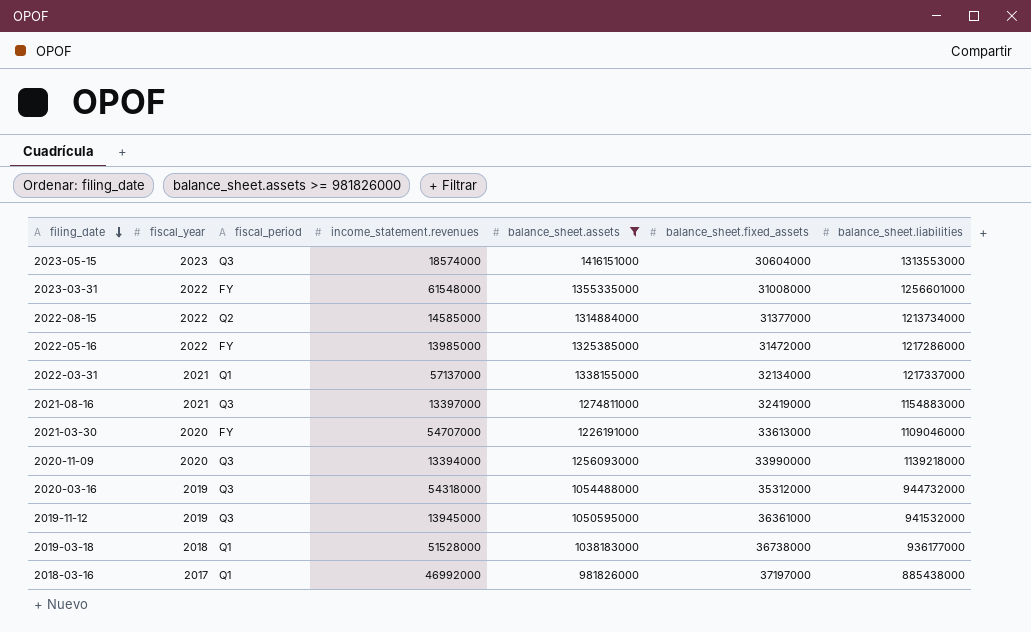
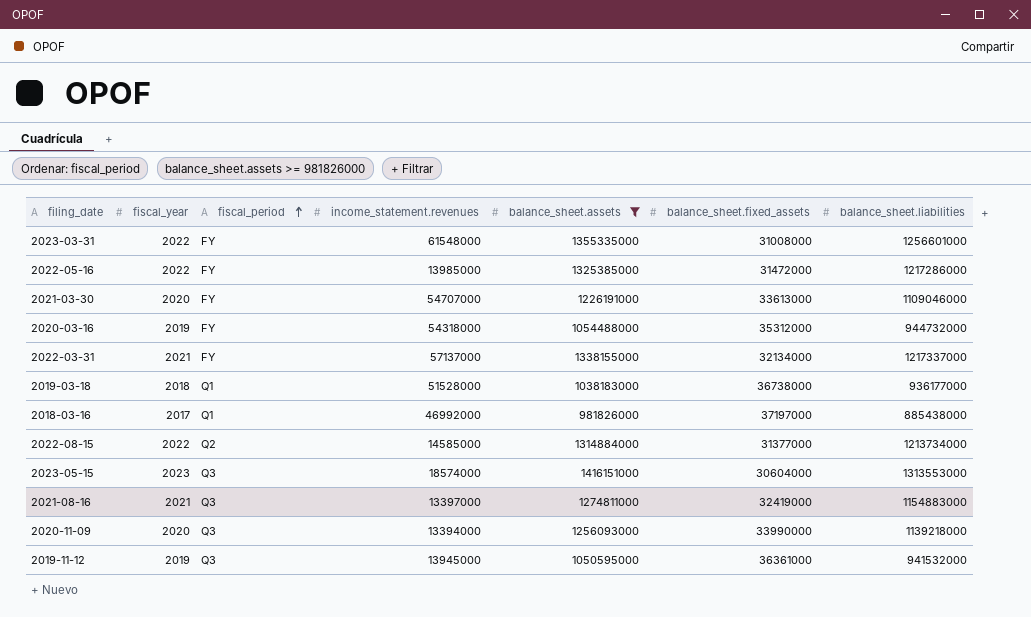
row order: filing_date descending -> fiscal_period ascending
2020-03-16 | fiscal_period: Q3 -> FY
2022-03-31 | fiscal_period: Q1 -> FY

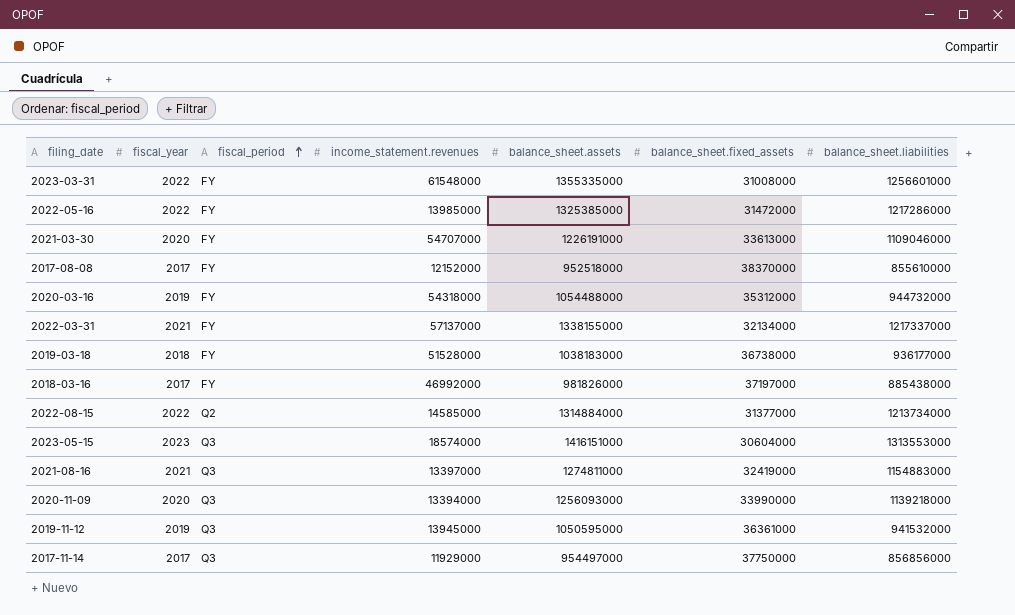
filter: balance_sheet.assets >= 981826000 -> none
2019-03-18 | fiscal_period: Q1 -> FY
2018-03-16 | fiscal_period: Q1 -> FY

